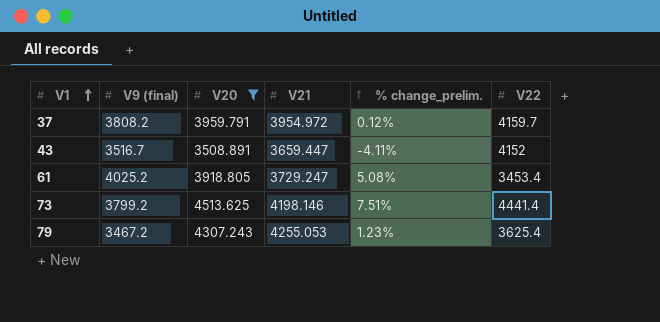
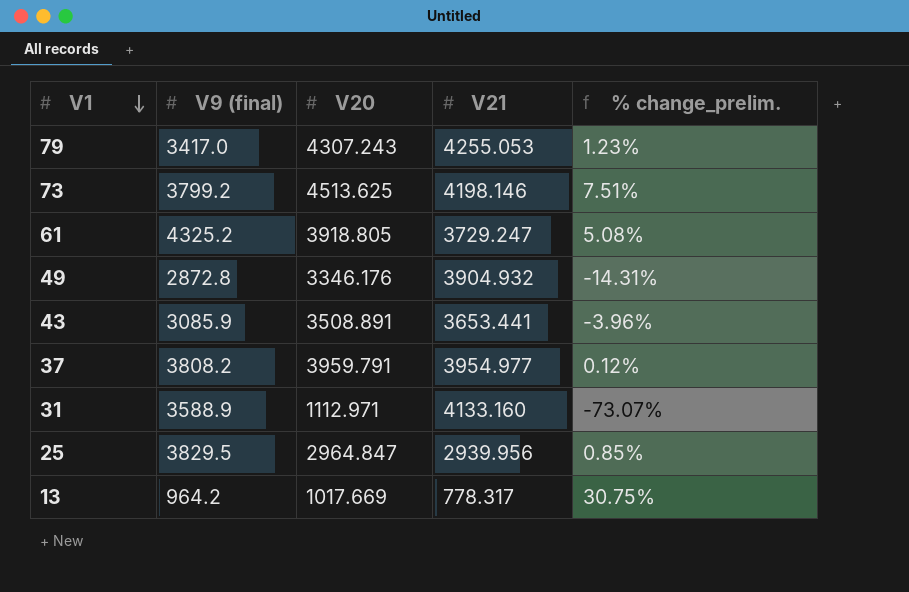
filter: V20 >= 3508.891 -> none
row order: V1 ascending -> V1 descending
column V22 | position: 6 -> none
79 | V9 (final): 3467.2 -> 3417.0
61 | V9 (final): 4025.2 -> 4325.2
43 | V9 (final): 3516.7 -> 3085.9
43 | V21: 3659.447 -> 3653.441
43 | % change_prelim.: -4.11% -> -3.96%
37 | V21: 3954.972 -> 3954.977

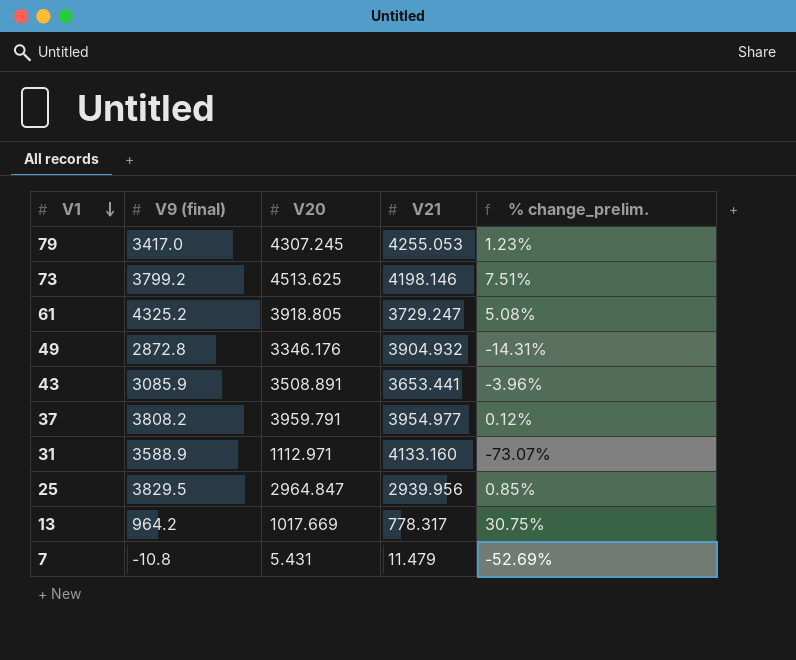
79 | V20: 4307.243 -> 4307.245
row 7: none -> -10.8 | 5.431 | 11.479 | -52.69%

